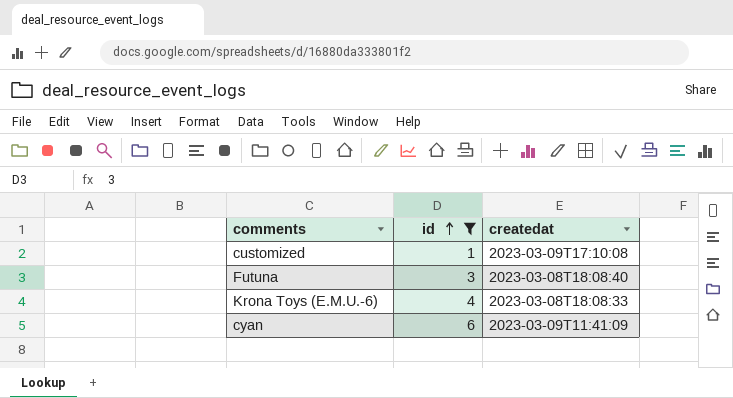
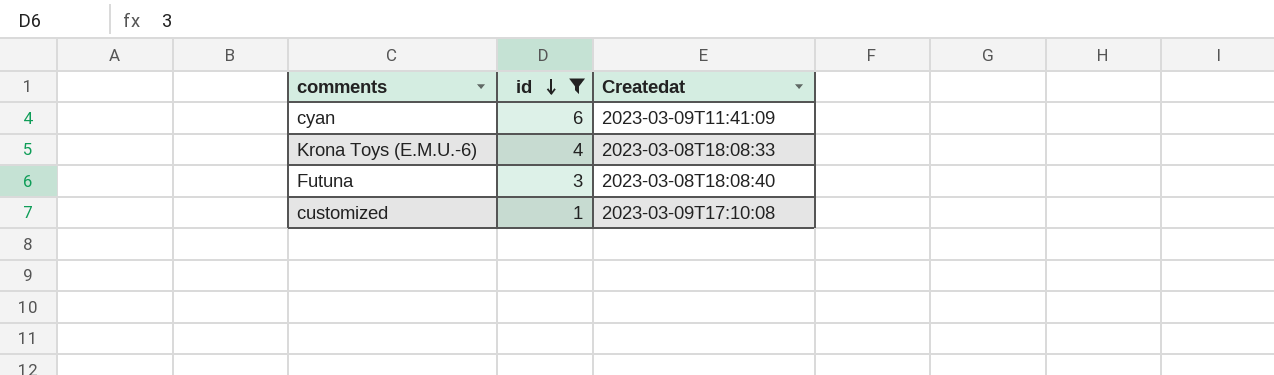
row order: id ascending -> id descending
column name: createdat -> Createdat

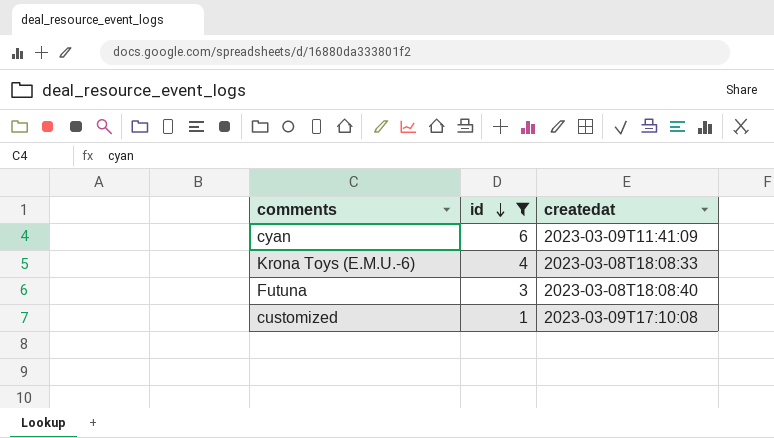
column name: Createdat -> createdat

